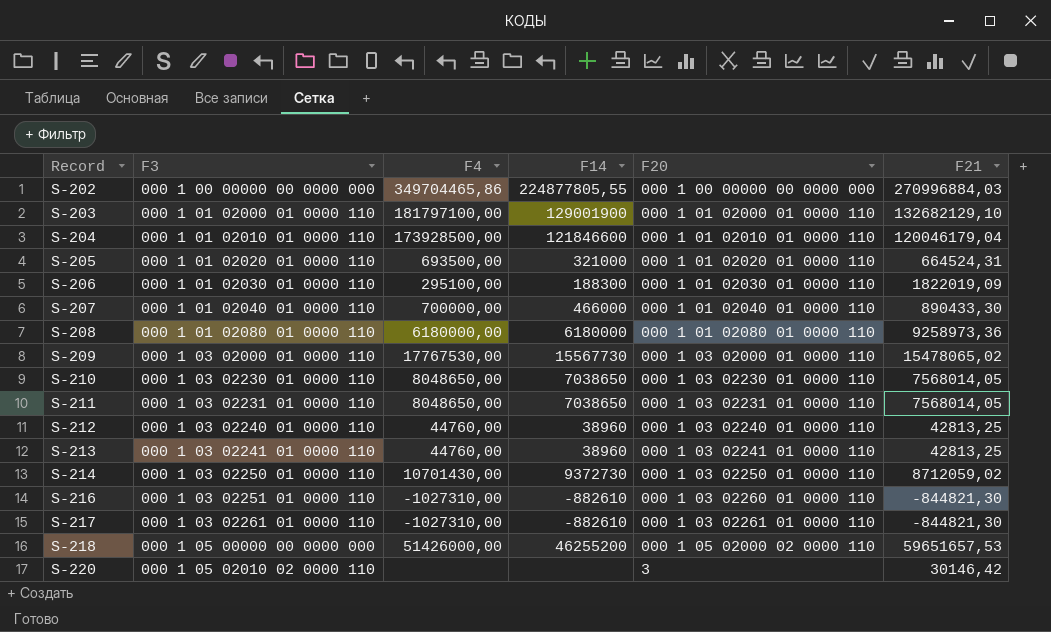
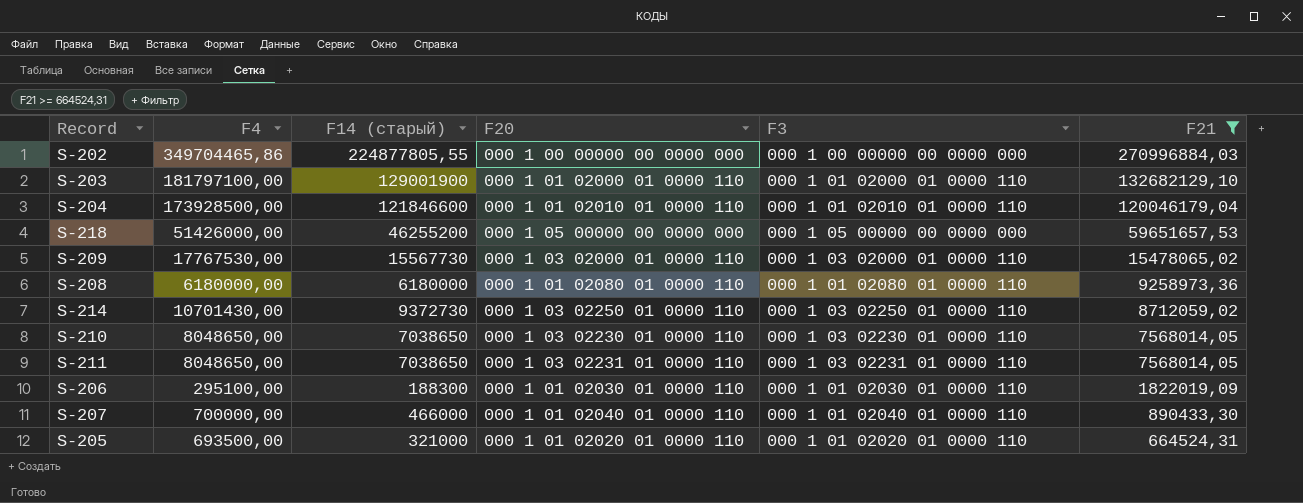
filter: none -> F21 >= 664524,31
row order: Record ascending -> F21 descending
column name: F14 -> F14 (старый)
column F3 | position: 2 -> 5
S-218 | F20: 000 1 05 02000 02 0000 110 -> 000 1 05 00000 00 0000 000

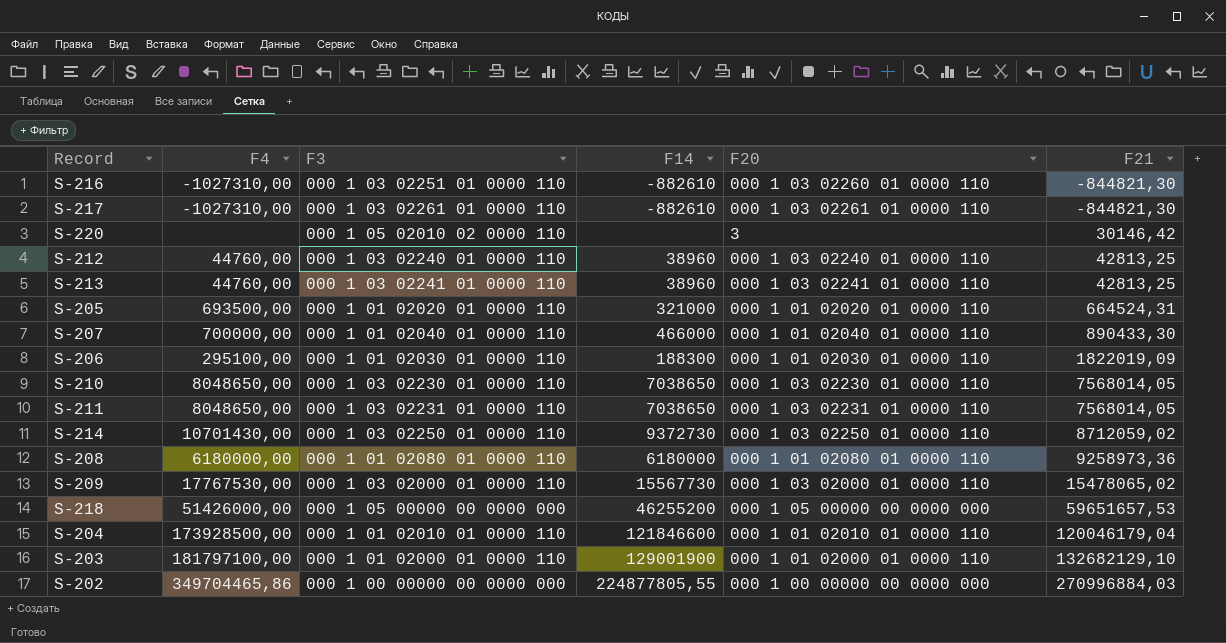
filter: F21 >= 664524,31 -> none
row order: F21 descending -> F21 ascending
column F3 | position: 5 -> 3
column name: F14 (старый) -> F14

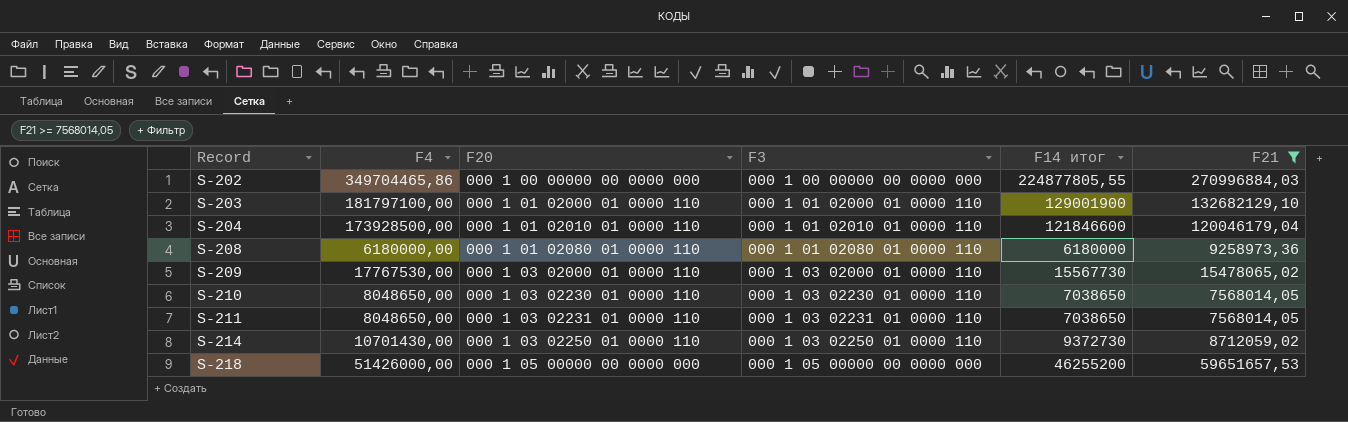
filter: none -> F21 >= 7568014,05
row order: F21 ascending -> Record ascending
column F20 | position: 5 -> 3
column name: F14 -> F14 итог

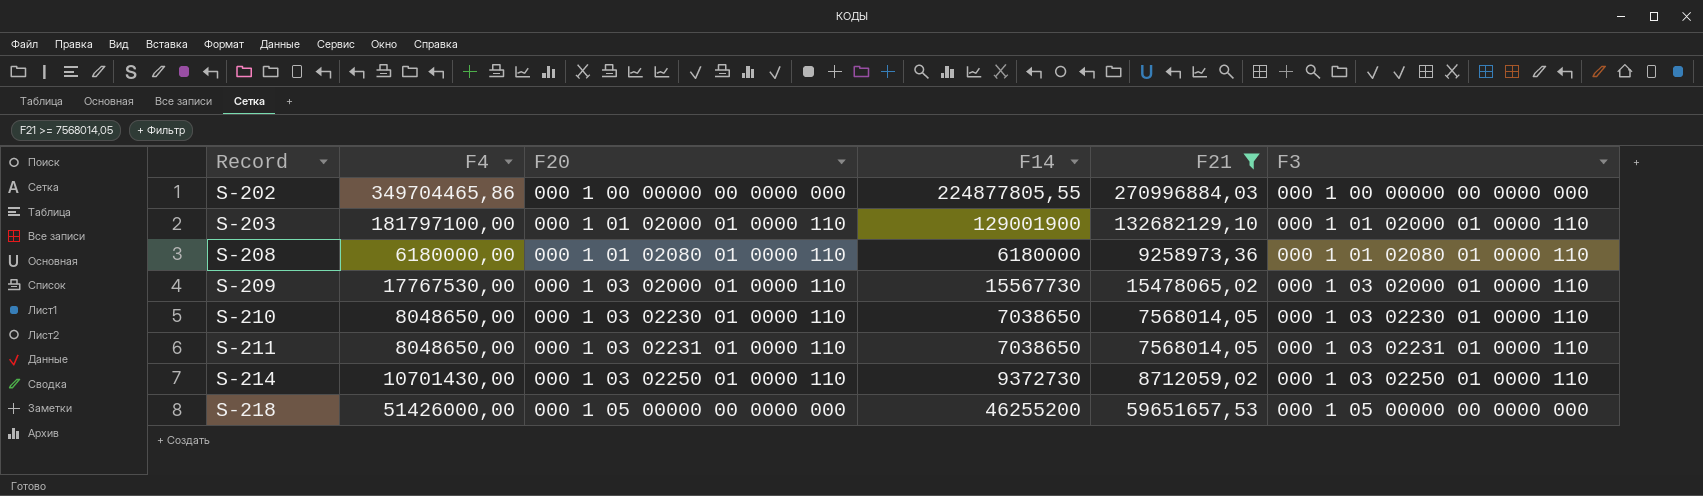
column name: F14 итог -> F14
column F3 | position: 4 -> 6
row S-204: 173928500,00 | 000 1 01 02010 01 0000 110 | 000 1 01 02010 01 0000 110 | 121846600 | 120046179,04 -> none

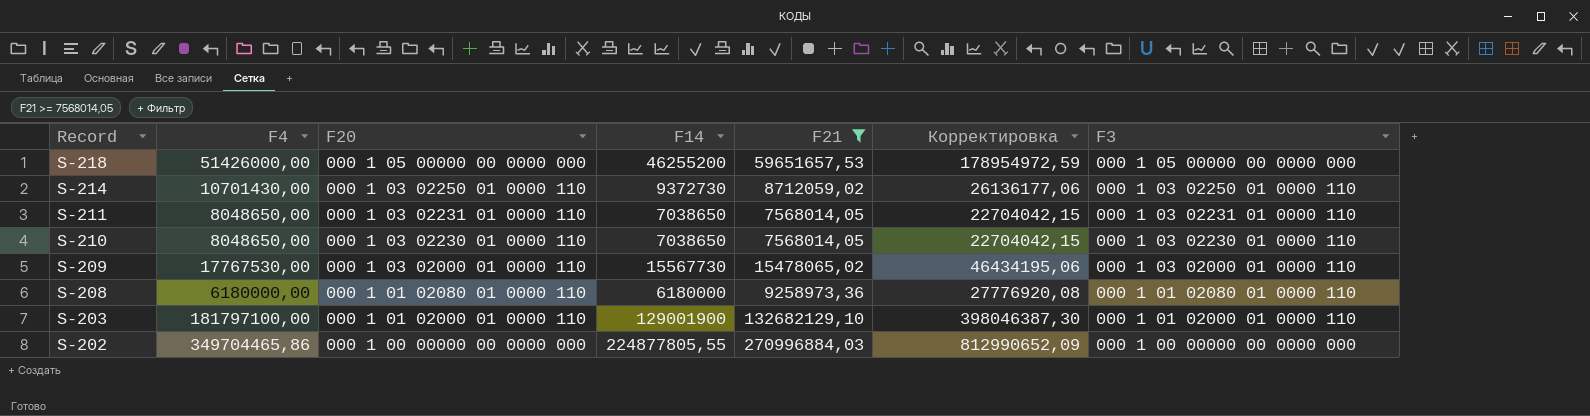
row order: Record ascending -> Record descending
column Корректировка | formula: none -> [F21] * 3

